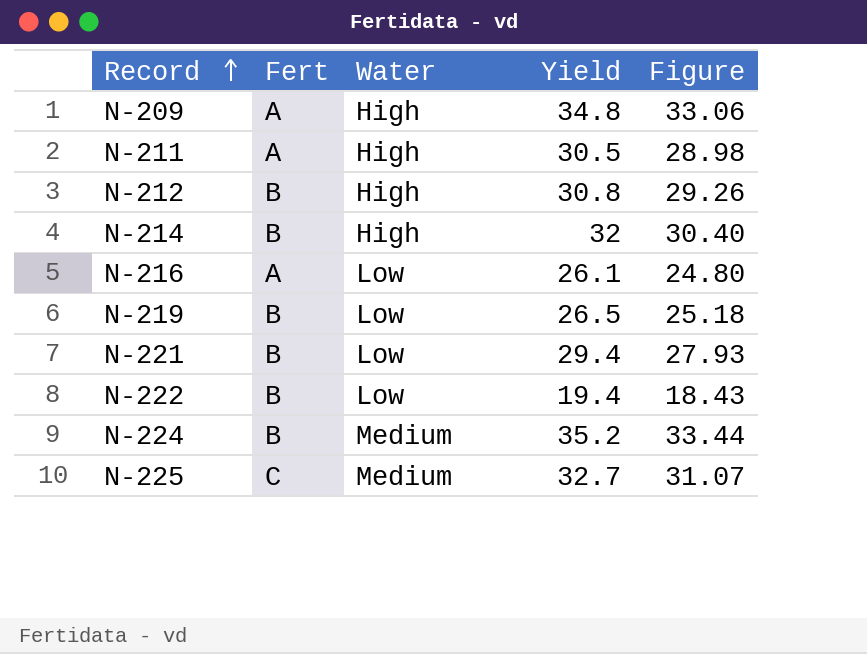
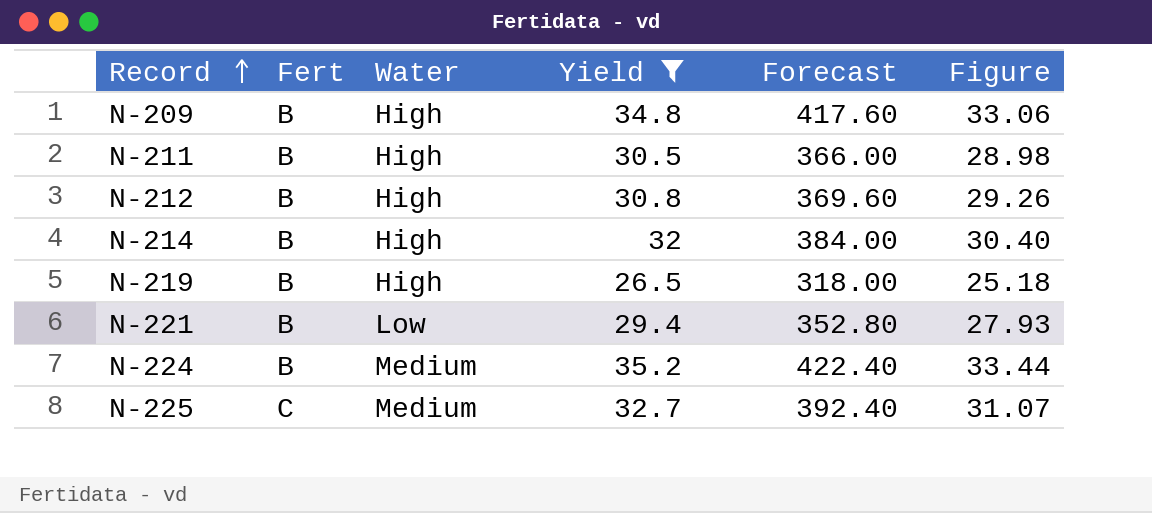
filter: none -> Yield >= 26.5
column Forecast | formula: none -> [Yield] * 12
N-209 | Fert: A -> B
N-211 | Fert: A -> B
N-219 | Water: Low -> High

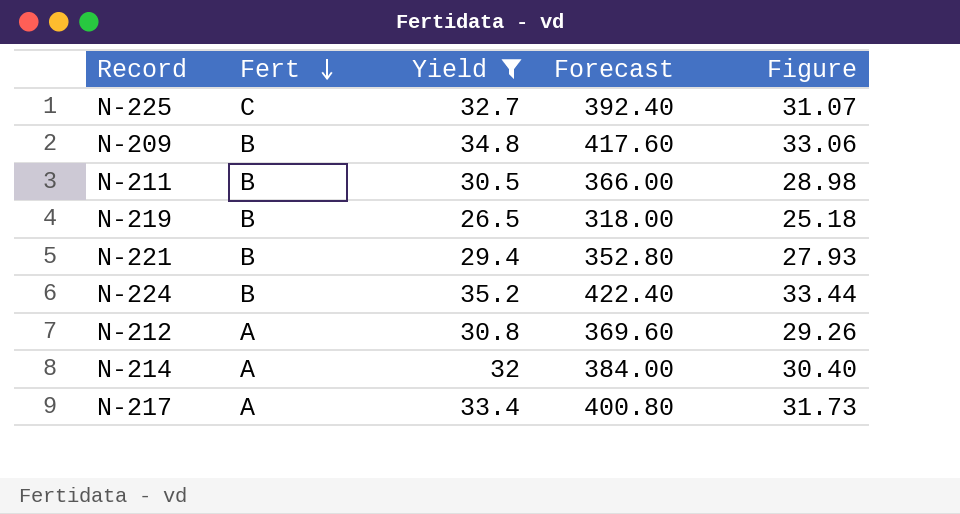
row order: Record ascending -> Fert descending
column Water | position: 3 -> none
N-212 | Fert: B -> A
N-214 | Fert: B -> A
row N-217: none -> A | 33.4 | 400.80 | 31.73

